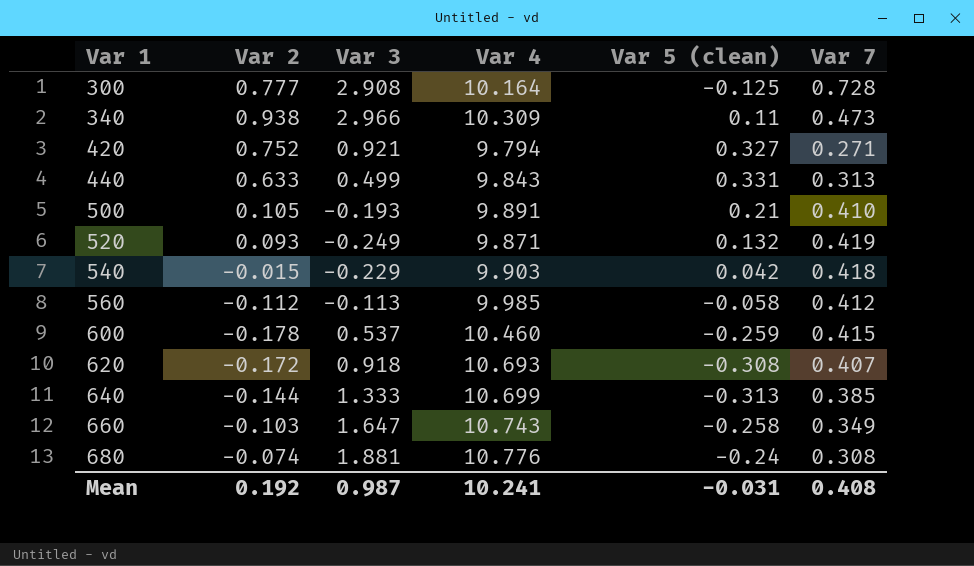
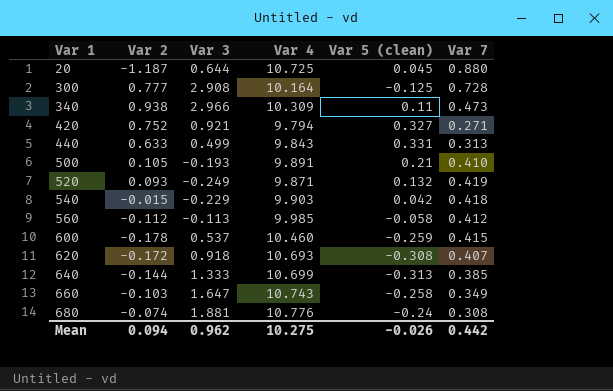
row 20: none -> -1.187 | 0.644 | 10.725 | 0.045 | 0.880
Mean | Var 2: 0.192 -> 0.094
Mean | Var 3: 0.987 -> 0.962
Mean | Var 4: 10.241 -> 10.275
Mean | Var 5 (clean): -0.031 -> -0.026
Mean | Var 7: 0.408 -> 0.442

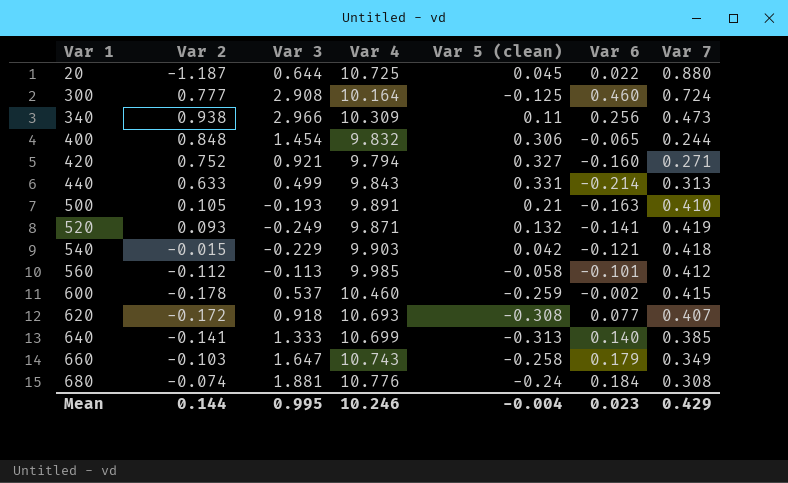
column Var 6 | position: none -> 6
300 | Var 7: 0.728 -> 0.724
row 400: none -> 0.848 | 1.454 | 9.832 | 0.306 | -0.065 | 0.244
640 | Var 2: -0.144 -> -0.141
Mean | Var 2: 0.094 -> 0.144
Mean | Var 3: 0.962 -> 0.995
Mean | Var 4: 10.275 -> 10.246
Mean | Var 5 (clean): -0.026 -> -0.004
Mean | Var 7: 0.442 -> 0.429

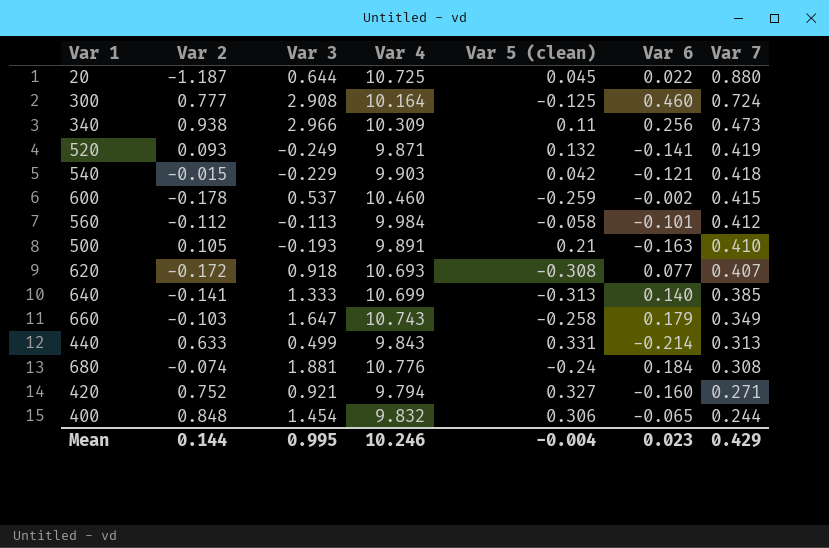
row order: Var 1 ascending -> Var 7 descending
560 | Var 4: 9.985 -> 9.984

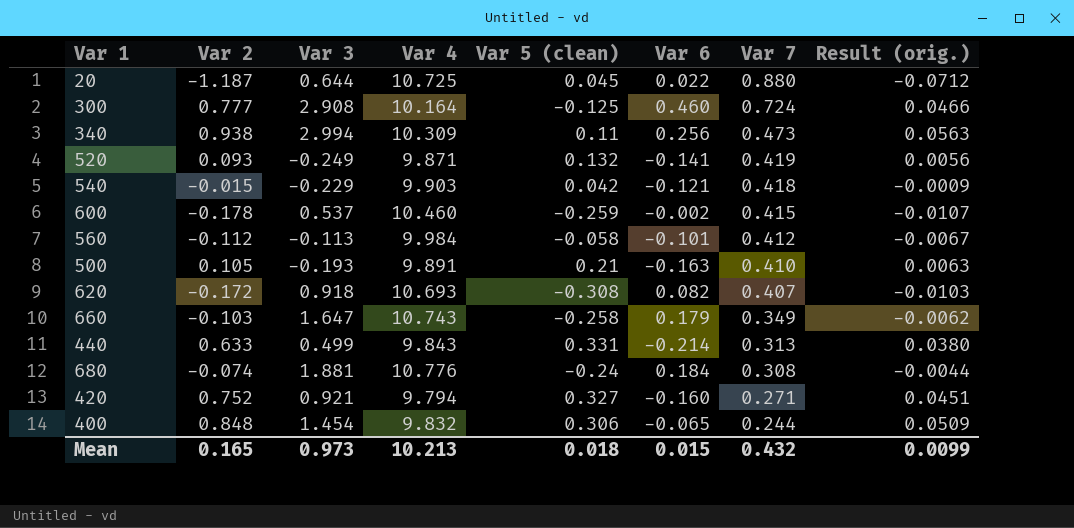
column Result (orig.) | formula: none -> [Var 2] * 0.06
row 640: -0.141 | 1.333 | 10.699 | -0.313 | 0.140 | 0.385 -> none
340 | Var 3: 2.966 -> 2.994
620 | Var 6: 0.077 -> 0.082
Mean | Var 2: 0.144 -> 0.165
Mean | Var 3: 0.995 -> 0.973
Mean | Var 4: 10.246 -> 10.213
Mean | Var 5 (clean): -0.004 -> 0.018
Mean | Var 6: 0.023 -> 0.015
Mean | Var 7: 0.429 -> 0.432

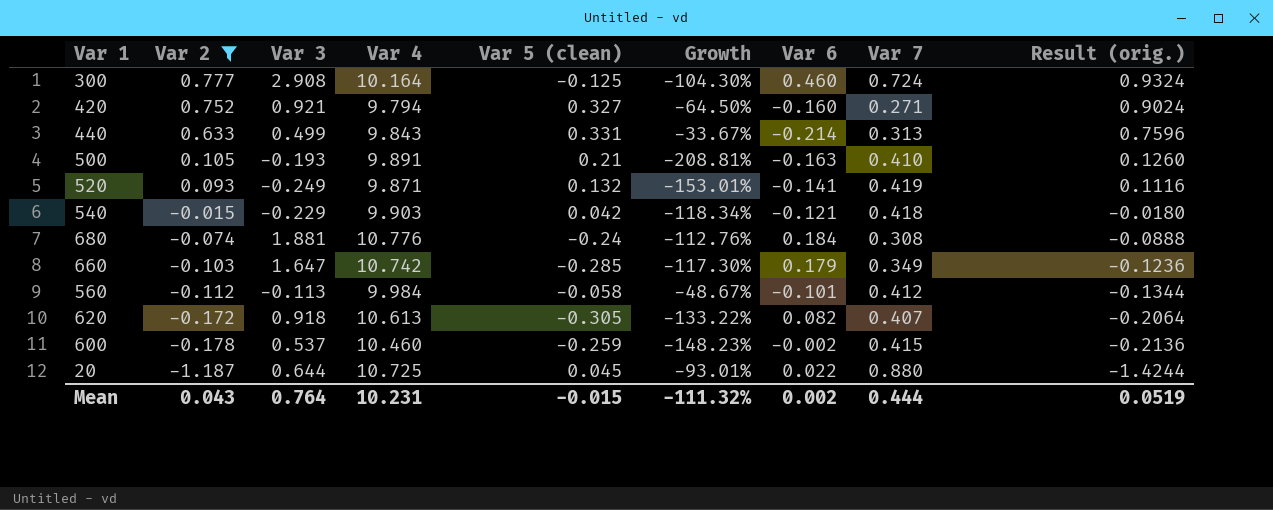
filter: none -> Var 2 <= 0.777
row order: Var 7 descending -> Var 2 descending
column Growth | formula: none -> ([Var 5 (clean)] - [Var 3]) / [Var 3]
column Result (orig.) | formula: [Var 2] * 0.06 -> [Var 2] * 1.2
660 | Var 4: 10.743 -> 10.742
660 | Var 5 (clean): -0.258 -> -0.285
620 | Var 4: 10.693 -> 10.613
620 | Var 5 (clean): -0.308 -> -0.305
Mean | Var 2: 0.165 -> 0.043
Mean | Var 3: 0.973 -> 0.764
Mean | Var 4: 10.213 -> 10.231
Mean | Var 5 (clean): 0.018 -> -0.015
Mean | Var 6: 0.015 -> 0.002
Mean | Var 7: 0.432 -> 0.444
Mean | Result (orig.): 0.0099 -> 0.0519

